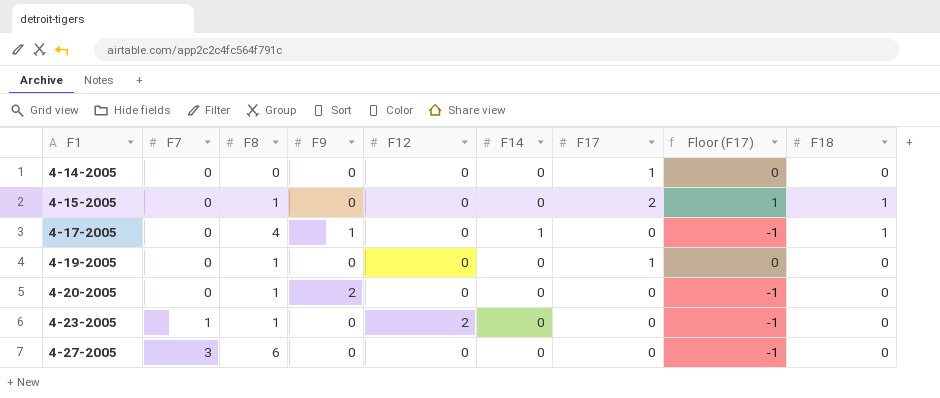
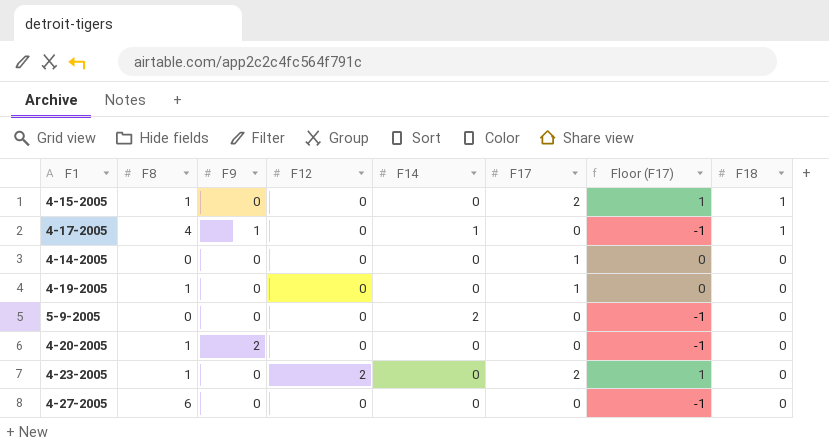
row order: F1 ascending -> F18 descending
column F7 | position: 2 -> none
row 5-9-2005: none -> 0 | 0 | 0 | 2 | 0 | -1 | 0
4-23-2005 | F17: 0 -> 2
4-23-2005 | Floor (F17): -1 -> 1

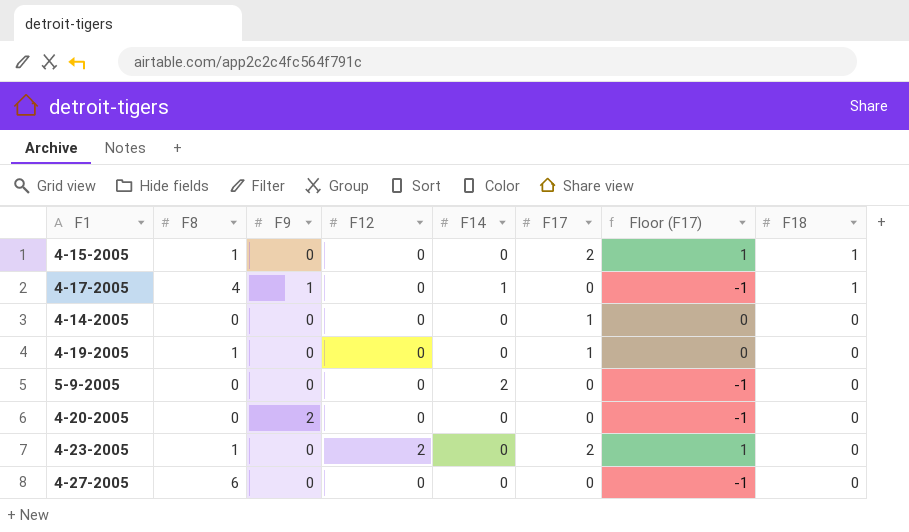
4-20-2005 | F8: 1 -> 0

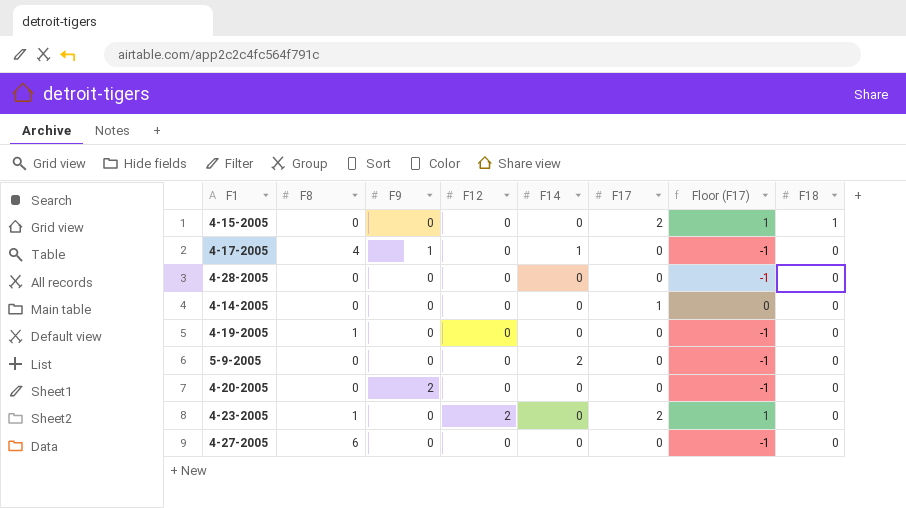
4-15-2005 | F8: 1 -> 0
4-17-2005 | F18: 1 -> 0
row 4-28-2005: none -> 0 | 0 | 0 | 0 | 0 | -1 | 0
4-19-2005 | F17: 1 -> 0
4-19-2005 | Floor (F17): 0 -> -1

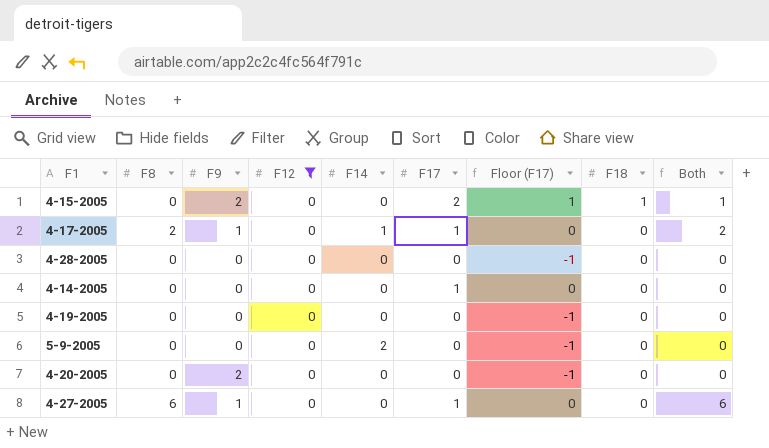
filter: none -> F12 = 0
column Both | formula: none -> [F8] + [F18]
4-15-2005 | F9: 0 -> 2
4-17-2005 | F8: 4 -> 2
4-17-2005 | F17: 0 -> 1
4-17-2005 | Floor (F17): -1 -> 0
4-19-2005 | F8: 1 -> 0
4-27-2005 | F9: 0 -> 1
4-27-2005 | F17: 0 -> 1
4-27-2005 | Floor (F17): -1 -> 0

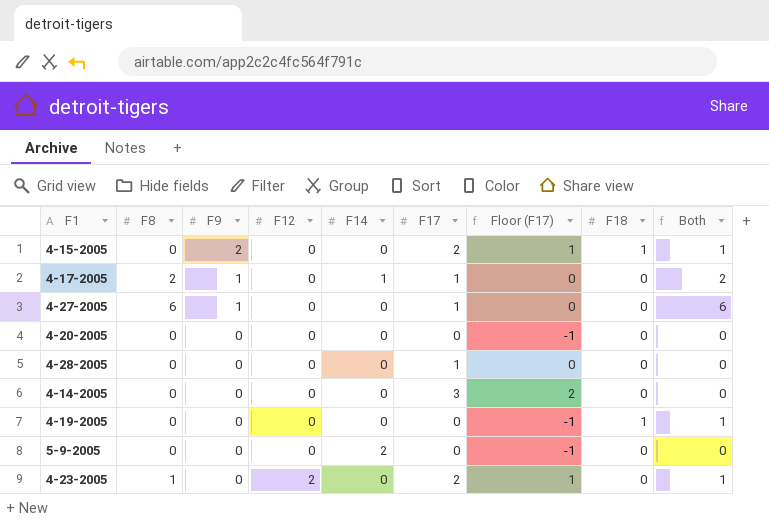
filter: F12 = 0 -> none
row order: F18 descending -> F9 descending
4-20-2005 | F9: 2 -> 0
4-28-2005 | F17: 0 -> 1
4-28-2005 | Floor (F17): -1 -> 0
4-14-2005 | F17: 1 -> 3
4-14-2005 | Floor (F17): 0 -> 2
4-19-2005 | F18: 0 -> 1
4-19-2005 | Both: 0 -> 1

